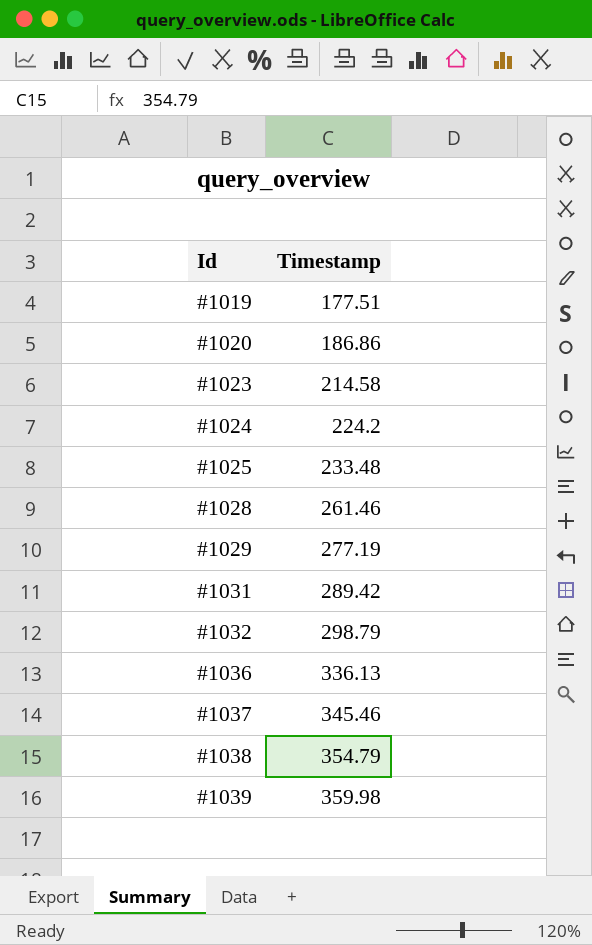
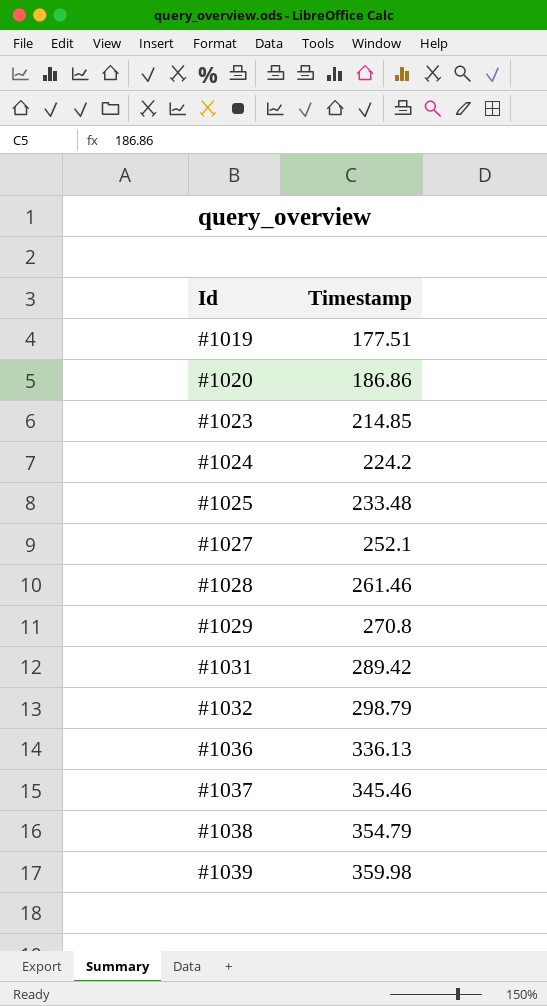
#1023 | Timestamp: 214.58 -> 214.85
row #1027: none -> 252.1
#1029 | Timestamp: 277.19 -> 270.8

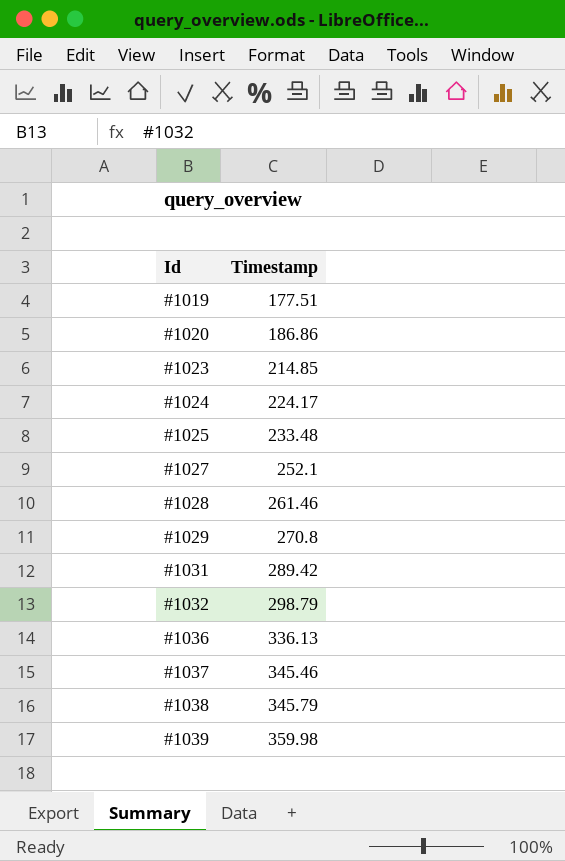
#1024 | Timestamp: 224.2 -> 224.17
#1038 | Timestamp: 354.79 -> 345.79

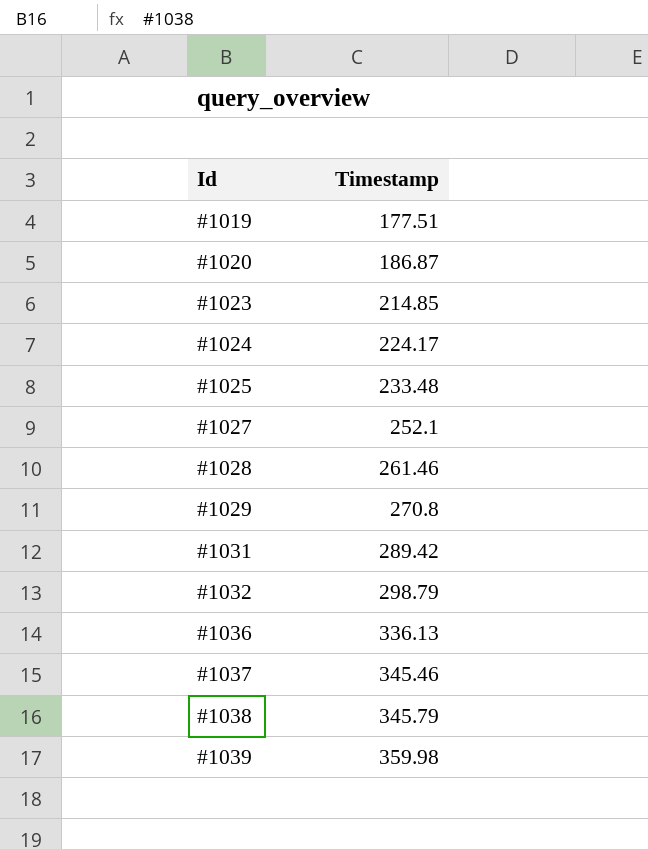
#1020 | Timestamp: 186.86 -> 186.87

